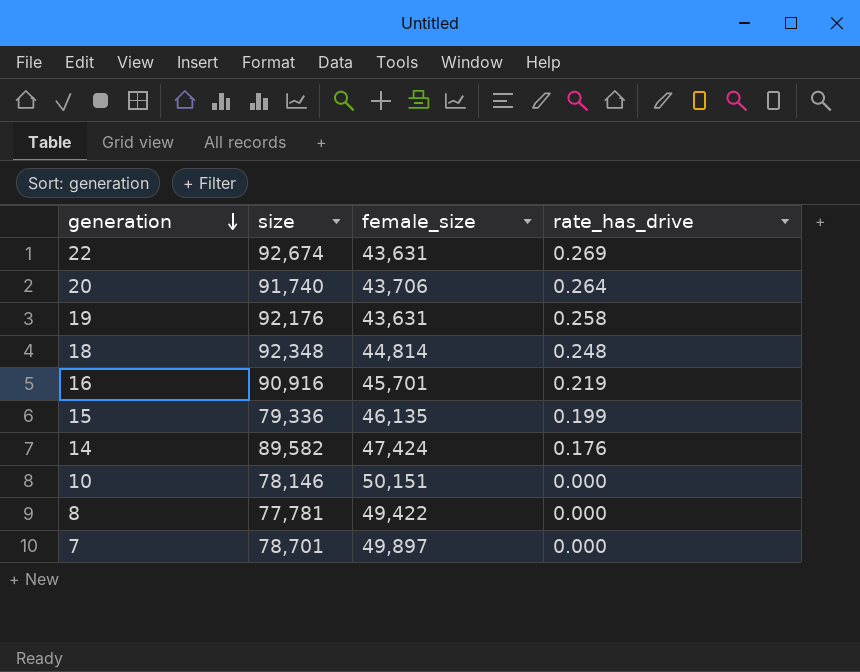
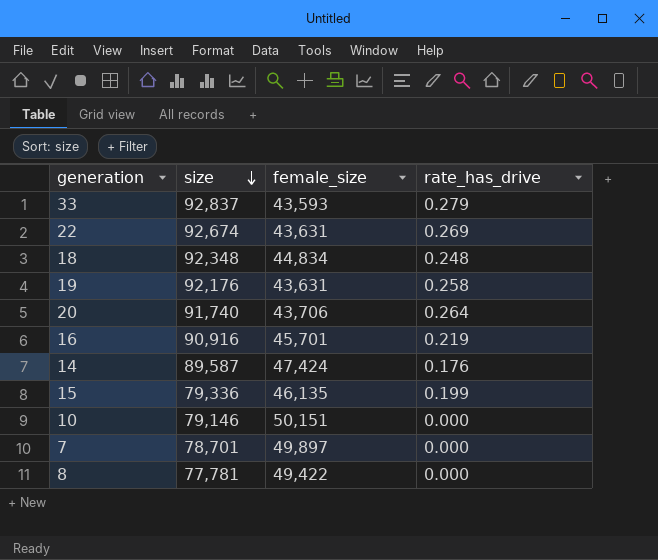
row order: generation descending -> size descending
row 33: none -> 92,837 | 43,593 | 0.279
18 | female_size: 44,814 -> 44,834
14 | size: 89,582 -> 89,587
10 | size: 78,146 -> 79,146

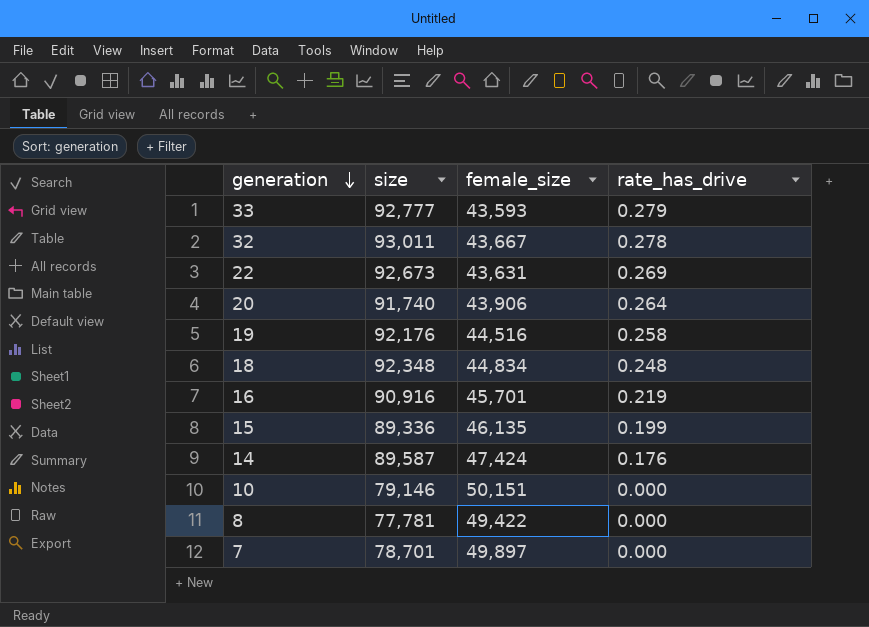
row order: size descending -> generation descending
33 | size: 92,837 -> 92,777
row 32: none -> 93,011 | 43,667 | 0.278
22 | size: 92,674 -> 92,673
20 | female_size: 43,706 -> 43,906
19 | female_size: 43,631 -> 44,516
15 | size: 79,336 -> 89,336

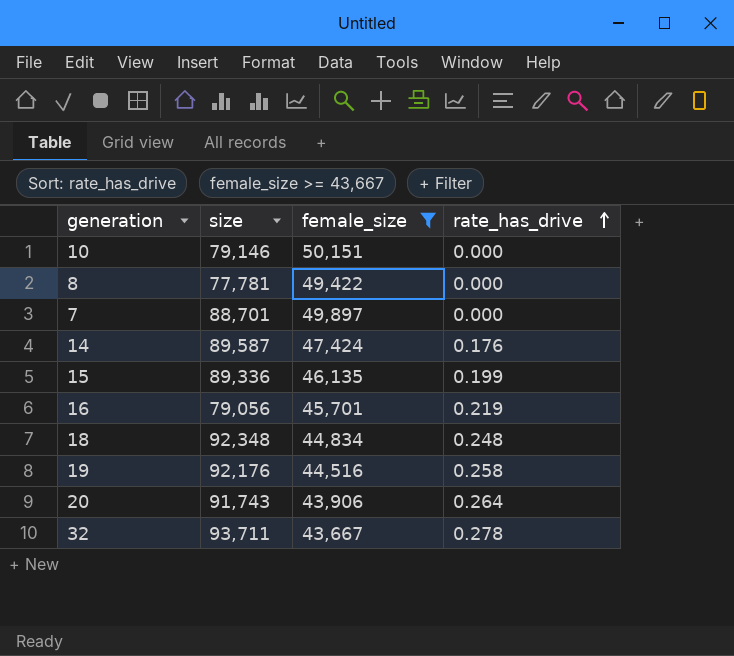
filter: none -> female_size >= 43,667
row order: generation descending -> rate_has_drive ascending
7 | size: 78,701 -> 88,701
16 | size: 90,916 -> 79,056
20 | size: 91,740 -> 91,743
32 | size: 93,011 -> 93,711

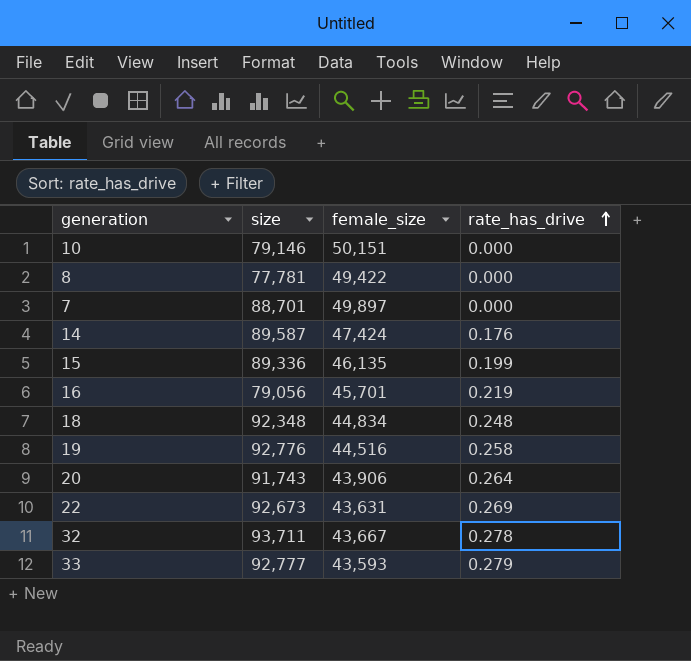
filter: female_size >= 43,667 -> none
19 | size: 92,176 -> 92,776

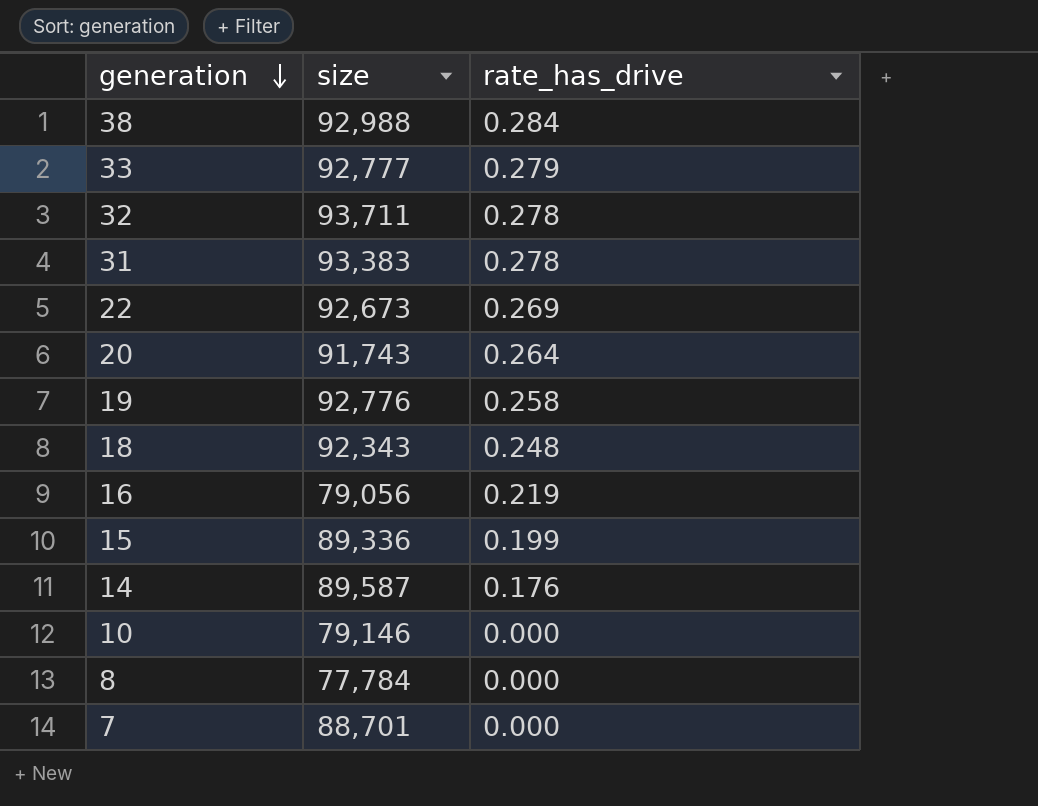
row order: rate_has_drive ascending -> generation descending
column female_size | position: 3 -> none
row 38: none -> 92,988 | 0.284
row 31: none -> 93,383 | 0.278
18 | size: 92,348 -> 92,343
8 | size: 77,781 -> 77,784

